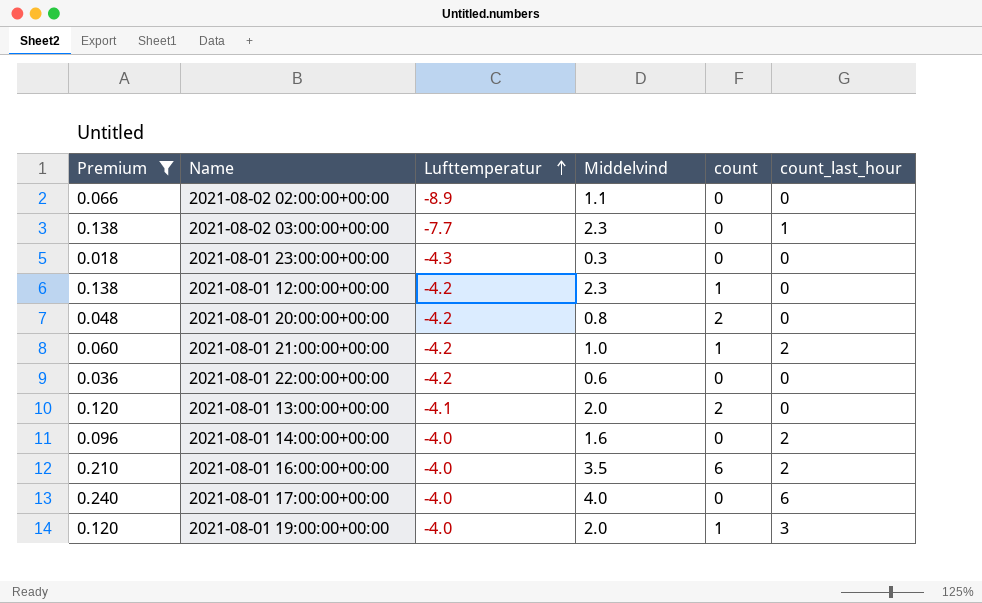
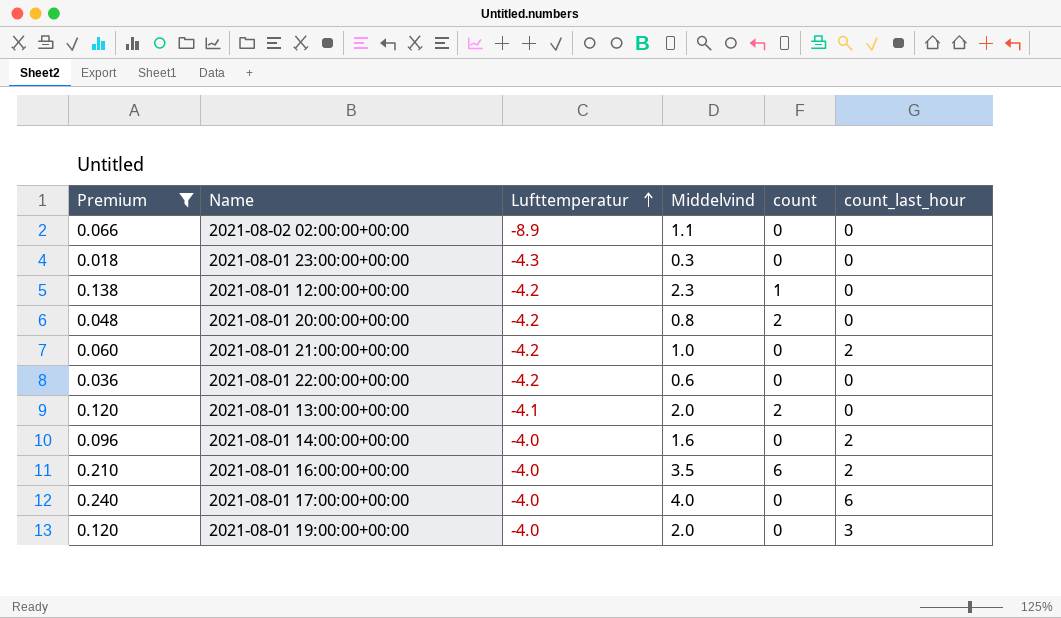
row 2021-08-02 03:00:00+00:00: 0.138 | -7.7 | 2.3 | 0 | 1 -> none
2021-08-01 21:00:00+00:00 | count: 1 -> 0
2021-08-01 19:00:00+00:00 | count: 1 -> 0

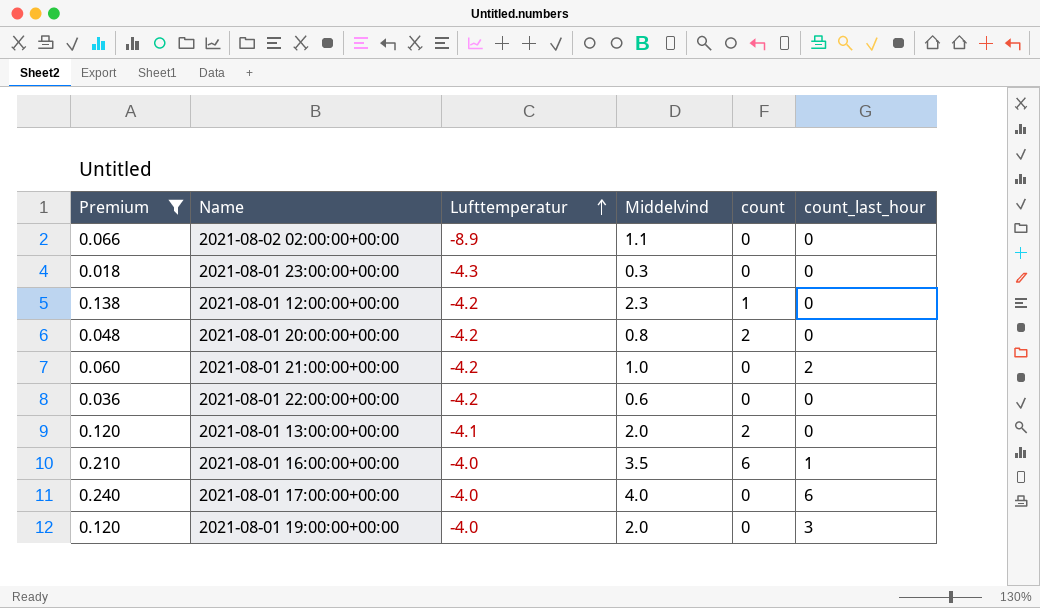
row 2021-08-01 14:00:00+00:00: 0.096 | -4.0 | 1.6 | 0 | 2 -> none
2021-08-01 16:00:00+00:00 | count_last_hour: 2 -> 1

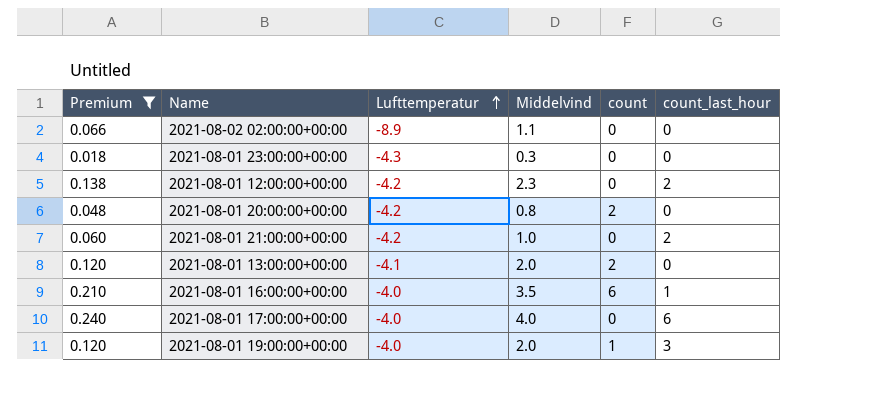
row 2021-08-01 22:00:00+00:00: 0.036 | -4.2 | 0.6 | 0 | 0 -> none
2021-08-01 12:00:00+00:00 | count: 1 -> 0
2021-08-01 12:00:00+00:00 | count_last_hour: 0 -> 2
2021-08-01 19:00:00+00:00 | count: 0 -> 1

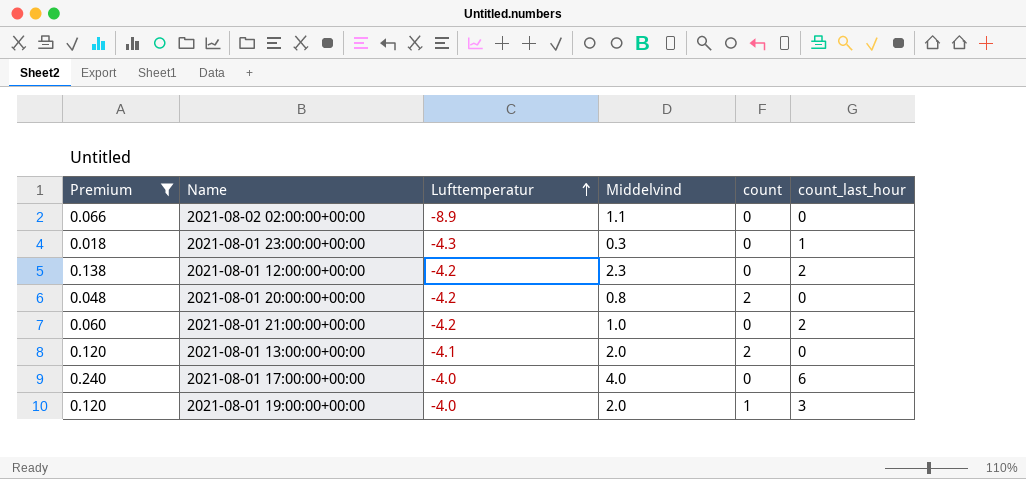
row 2021-08-01 16:00:00+00:00: 0.210 | -4.0 | 3.5 | 6 | 1 -> none
2021-08-01 23:00:00+00:00 | count_last_hour: 0 -> 1

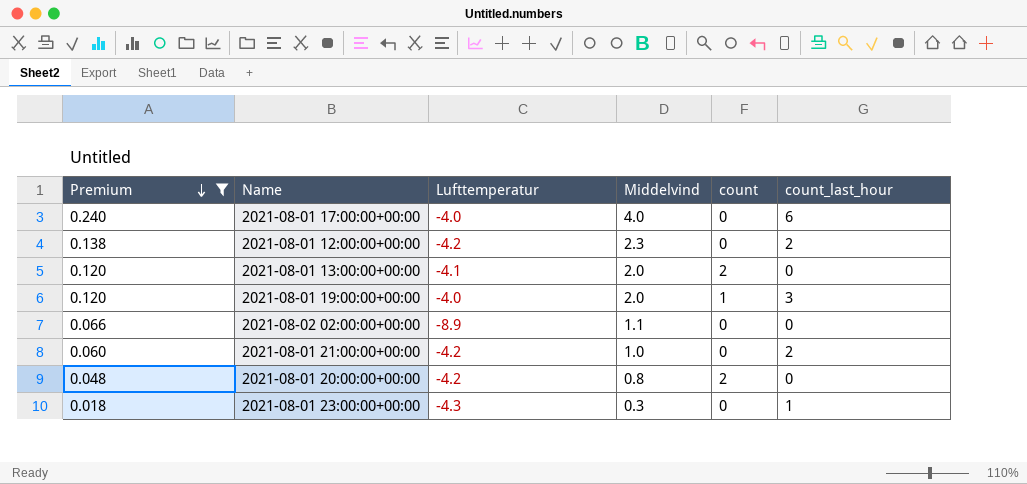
row order: Lufttemperatur ascending -> Premium descending

